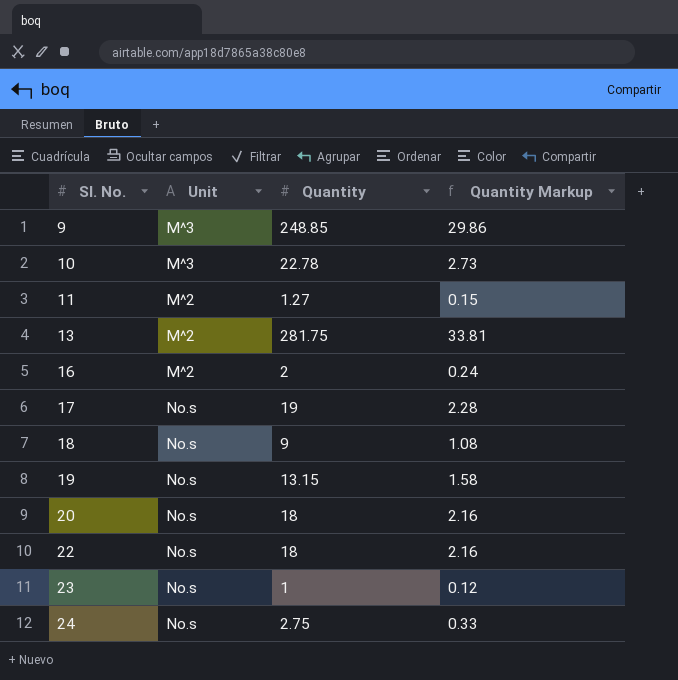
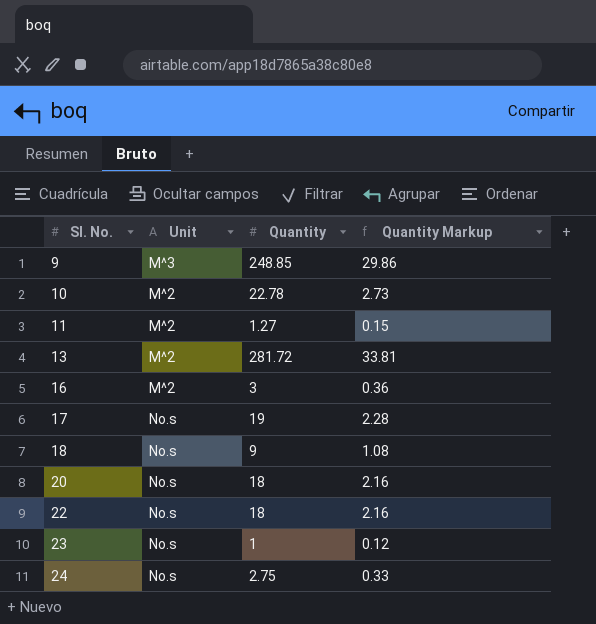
row 19: No.s | 13.15 | 1.58 -> none
10 | Unit: M^3 -> M^2
13 | Quantity: 281.75 -> 281.72
16 | Quantity: 2 -> 3
16 | Quantity Markup: 0.24 -> 0.36

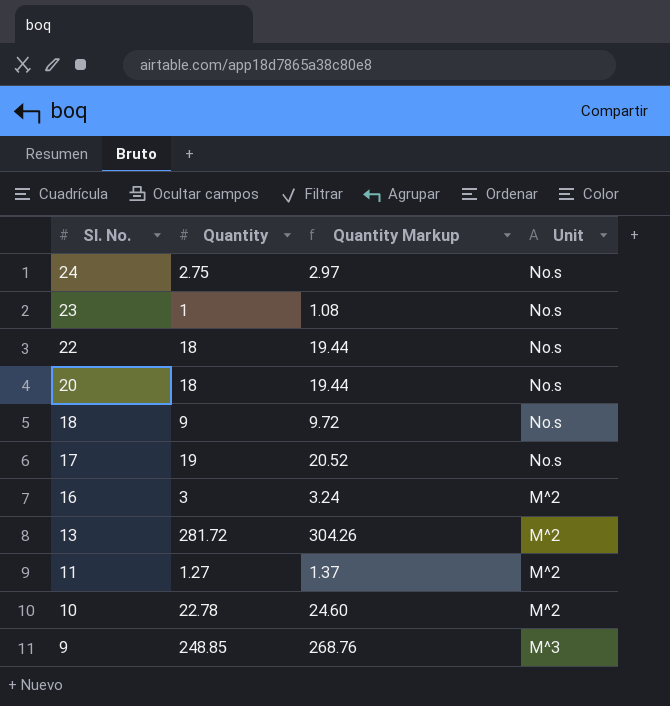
row order: Sl. No. ascending -> Sl. No. descending
column Quantity Markup | formula: [Quantity] * 0.12 -> [Quantity] * 1.08
column Unit | position: 2 -> 4

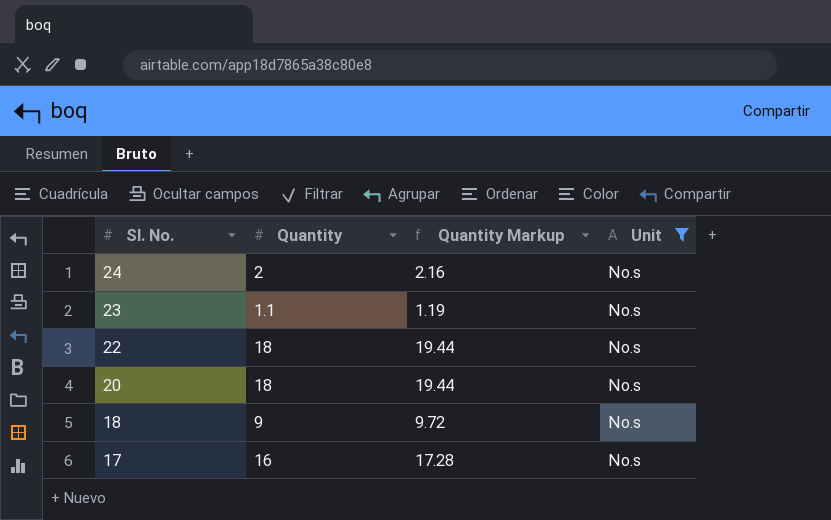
filter: none -> Unit = No.s
24 | Quantity: 2.75 -> 2
24 | Quantity Markup: 2.97 -> 2.16
23 | Quantity: 1 -> 1.1
23 | Quantity Markup: 1.08 -> 1.19
17 | Quantity: 19 -> 16
17 | Quantity Markup: 20.52 -> 17.28

